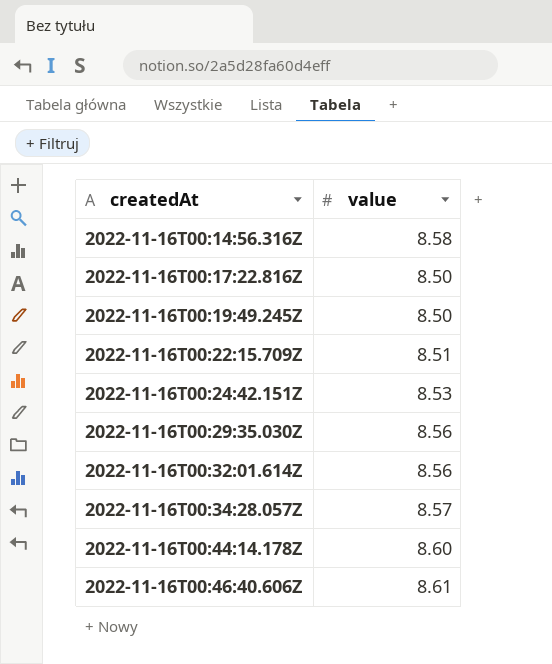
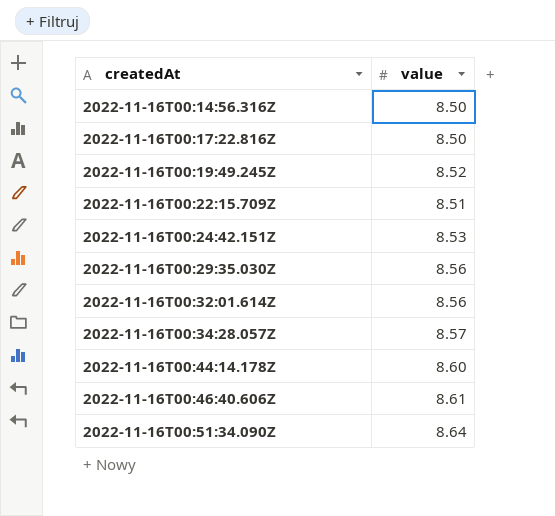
2022-11-16T00:14:56.316Z | value: 8.58 -> 8.50
2022-11-16T00:19:49.245Z | value: 8.50 -> 8.52
row 2022-11-16T00:51:34.090Z: none -> 8.64

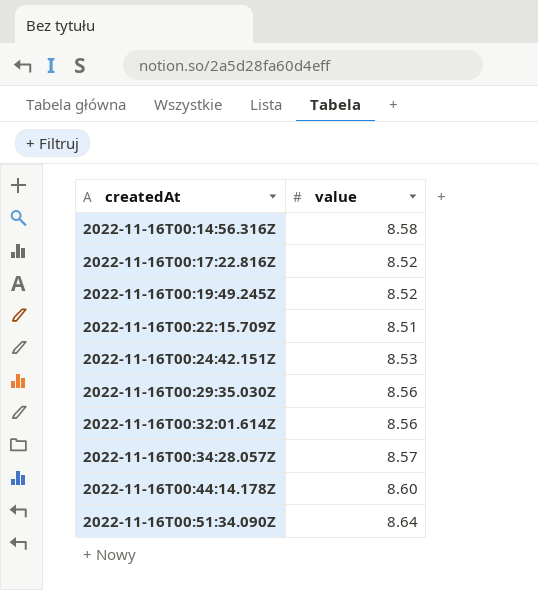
row 2022-11-16T00:46:40.606Z: 8.61 -> none
2022-11-16T00:14:56.316Z | value: 8.50 -> 8.58
2022-11-16T00:17:22.816Z | value: 8.50 -> 8.52

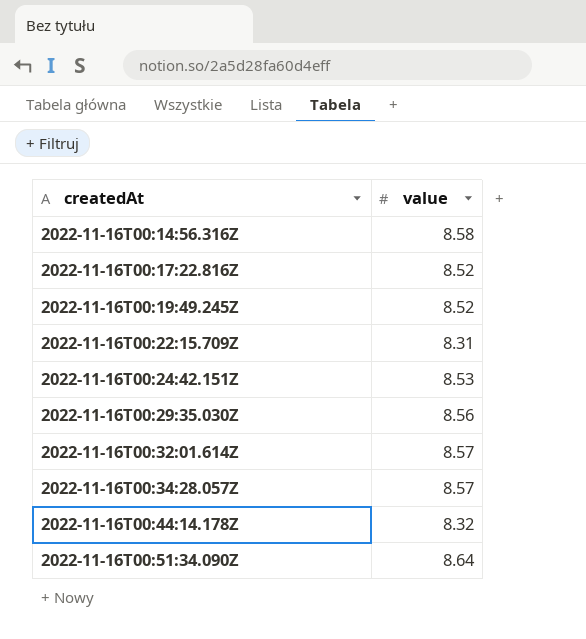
2022-11-16T00:22:15.709Z | value: 8.51 -> 8.31
2022-11-16T00:32:01.614Z | value: 8.56 -> 8.57
2022-11-16T00:44:14.178Z | value: 8.60 -> 8.32

